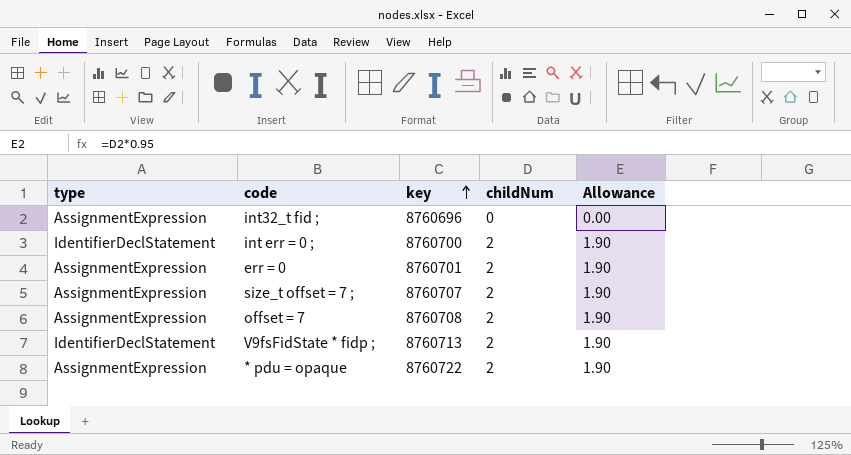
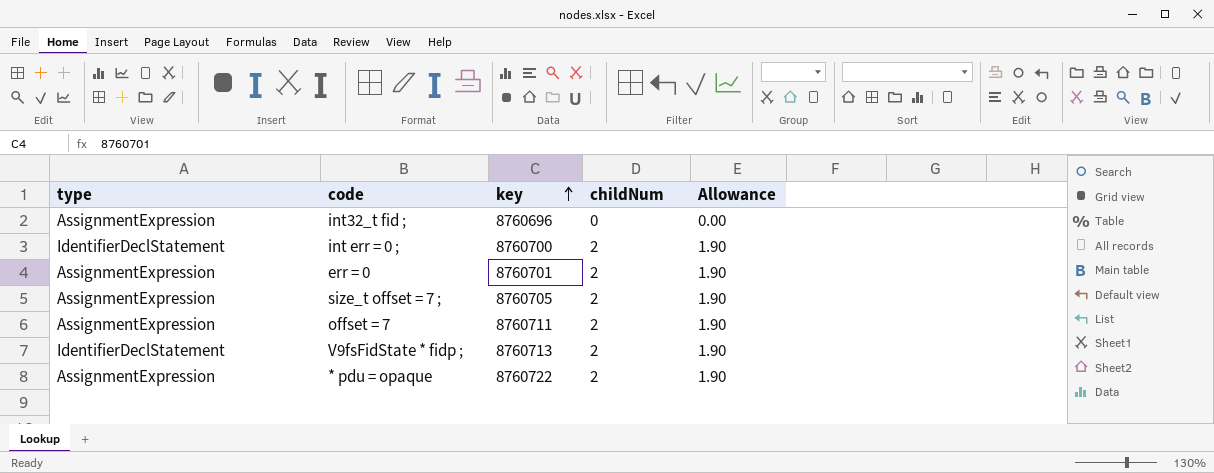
size_t offset = 7 ; | key: 8760707 -> 8760705
offset = 7 | key: 8760708 -> 8760711

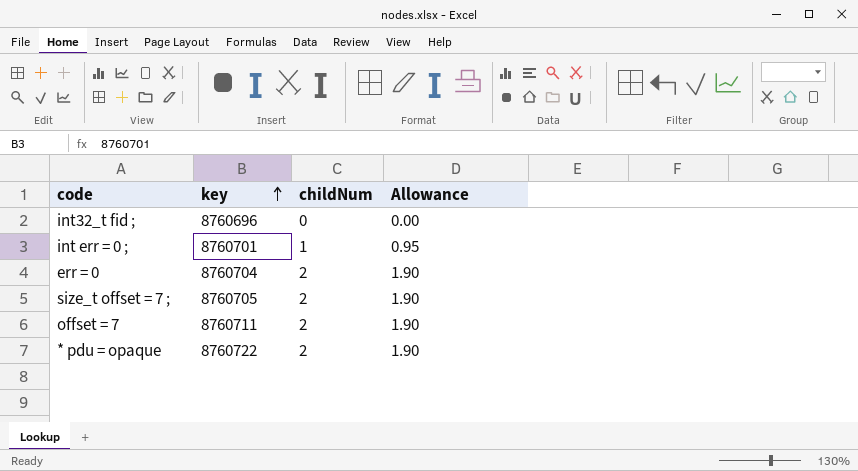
column type | position: 1 -> none
row V9fsFidState * fidp ;: IdentifierDeclStatement | 8760713 | 2 | 1.90 -> none
int err = 0 ; | key: 8760700 -> 8760701
int err = 0 ; | childNum: 2 -> 1
int err = 0 ; | Allowance: 1.90 -> 0.95
err = 0 | key: 8760701 -> 8760704

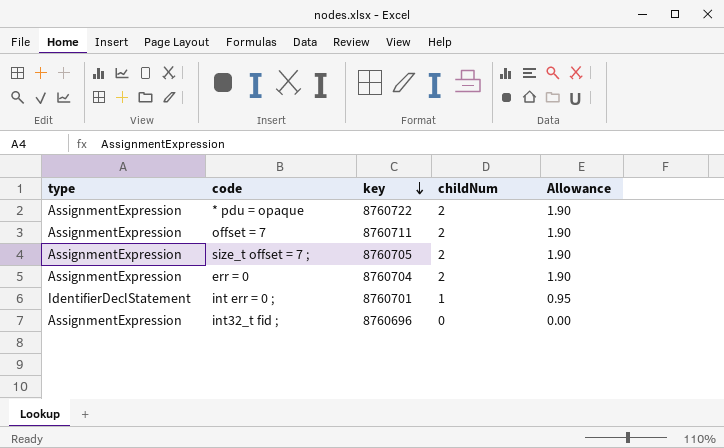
row order: key ascending -> key descending
column type | position: none -> 1

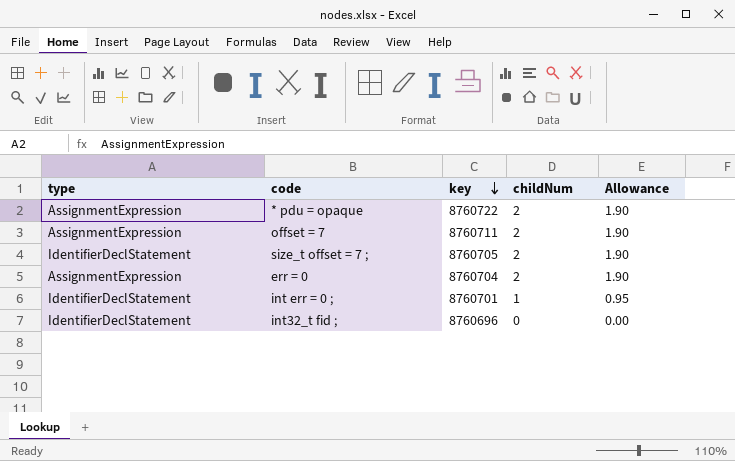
size_t offset = 7 ; | type: AssignmentExpression -> IdentifierDeclStatement
int32_t fid ; | type: AssignmentExpression -> IdentifierDeclStatement

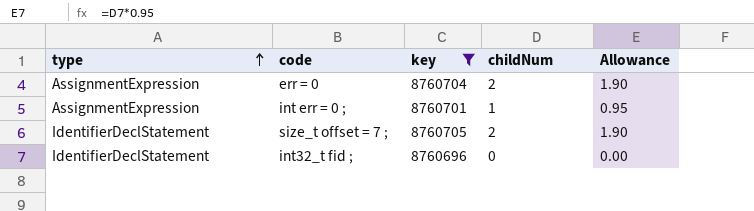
filter: none -> key <= 8760705
row order: key descending -> type ascending
int err = 0 ; | type: IdentifierDeclStatement -> AssignmentExpression

